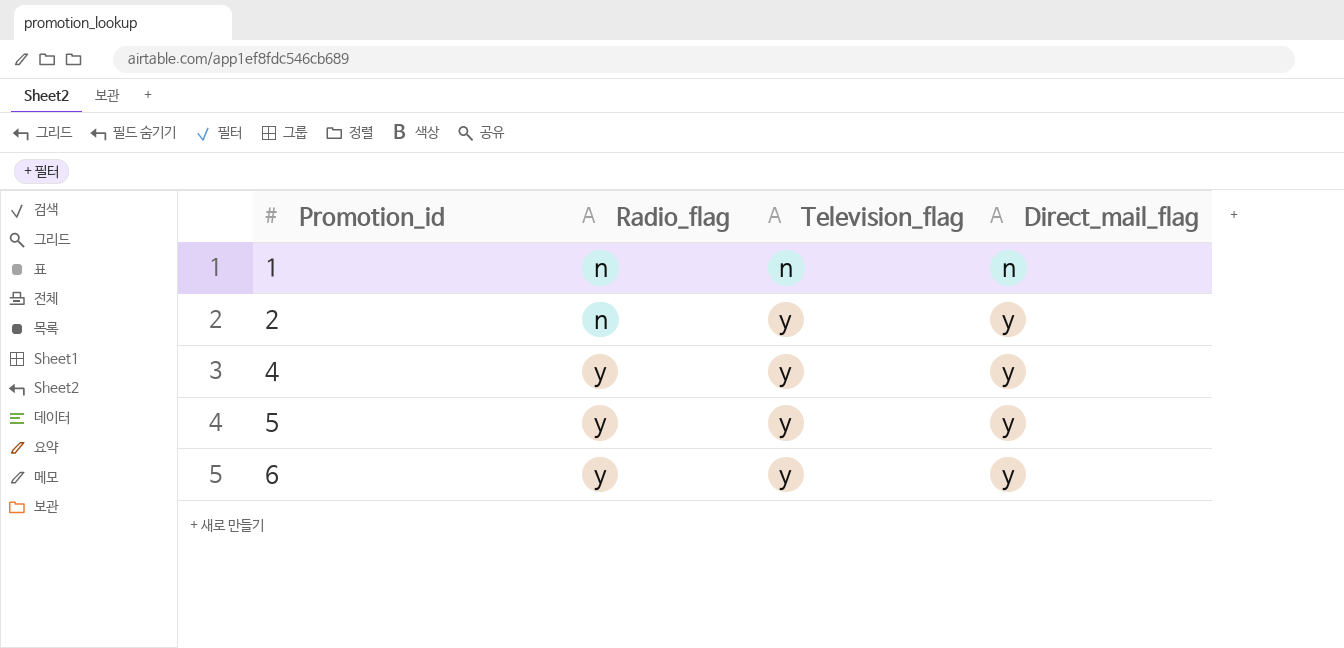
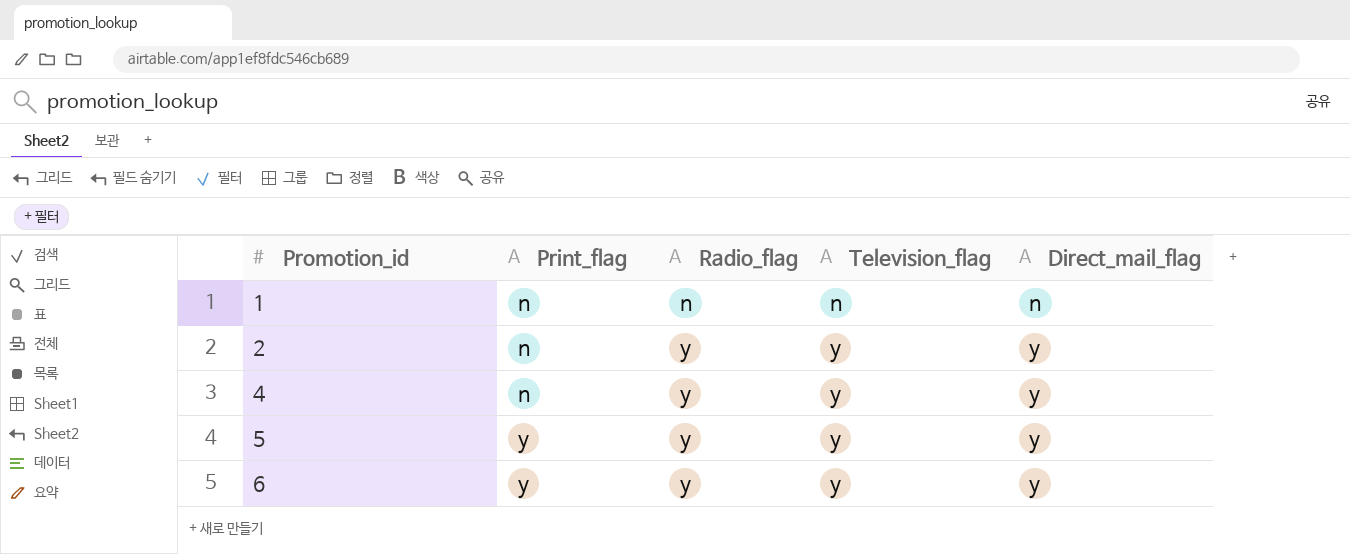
column Print_flag | position: none -> 2
2 | Radio_flag: n -> y

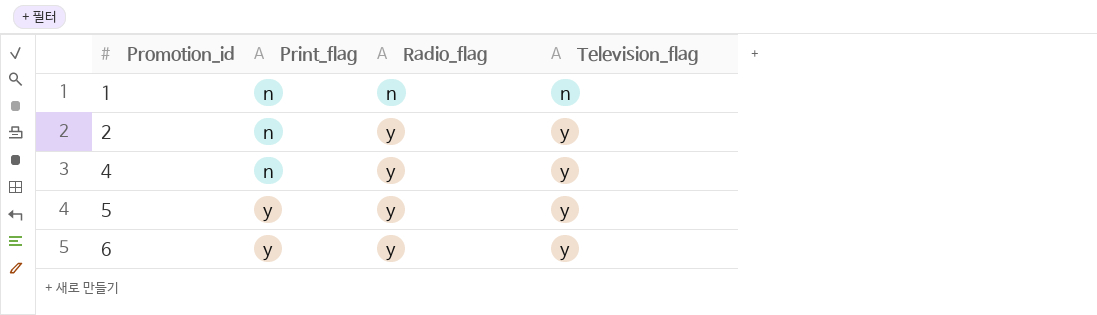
column Direct_mail_flag | position: 5 -> none

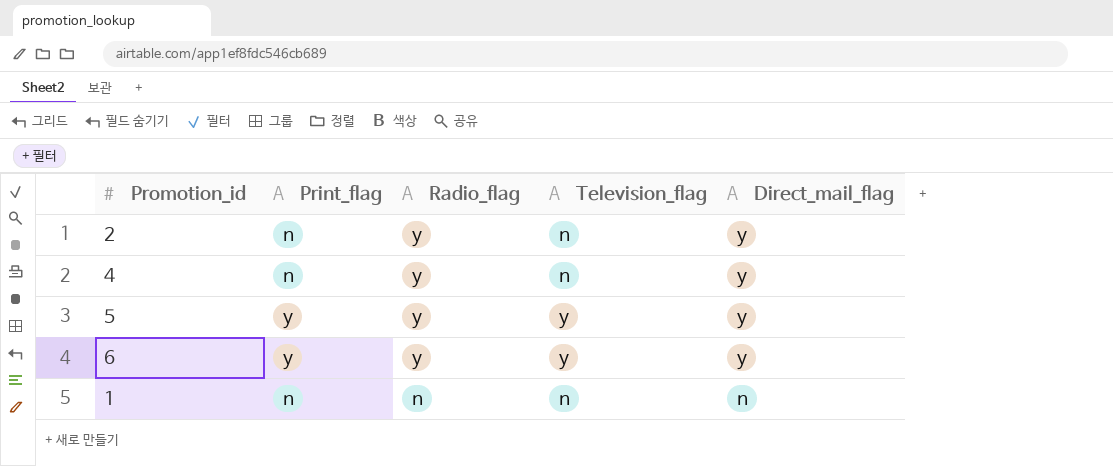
row order: Promotion_id ascending -> Radio_flag descending
column Direct_mail_flag | position: none -> 5
2 | Television_flag: y -> n
4 | Television_flag: y -> n

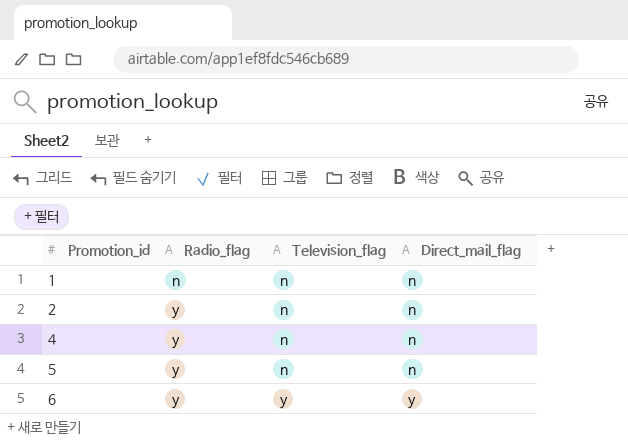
row order: Radio_flag descending -> Promotion_id ascending
column Print_flag | position: 2 -> none
2 | Direct_mail_flag: y -> n
4 | Direct_mail_flag: y -> n
5 | Television_flag: y -> n
5 | Direct_mail_flag: y -> n

